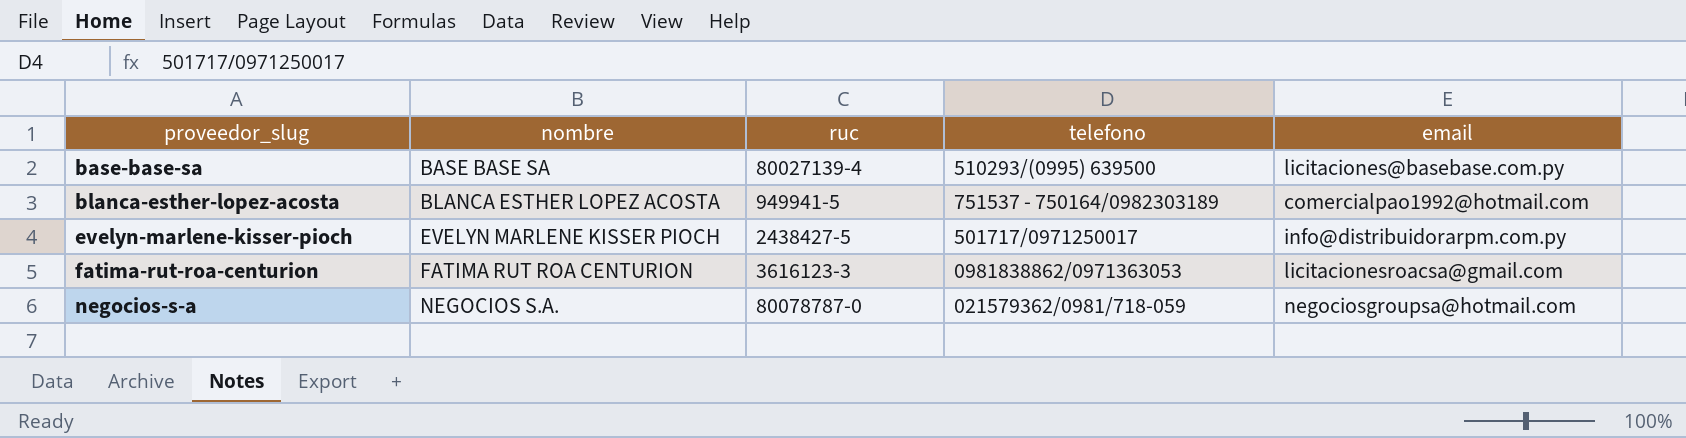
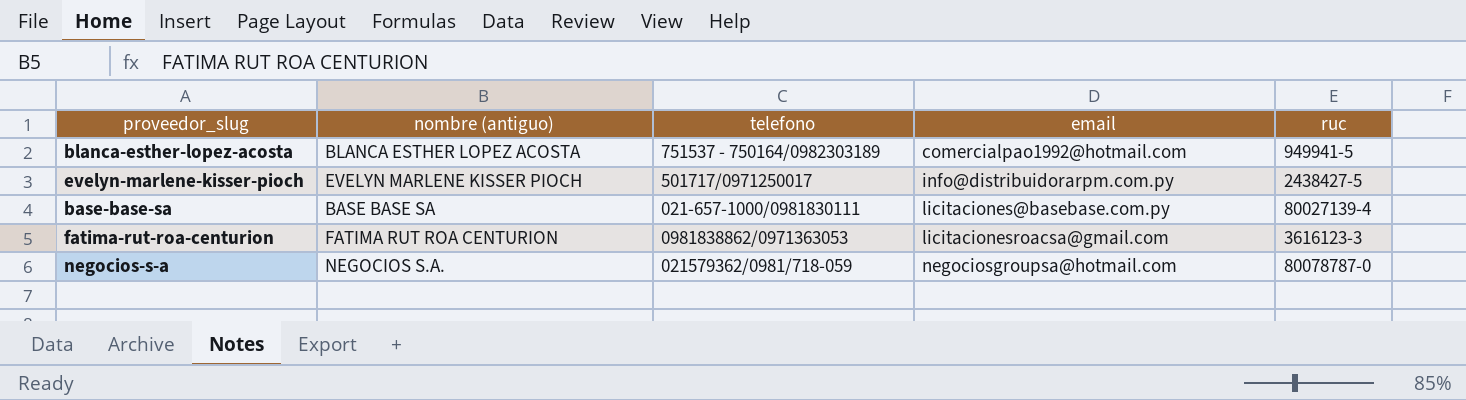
row order: proveedor_slug ascending -> email ascending
column name: nombre -> nombre (antiguo)
column ruc | position: 3 -> 5
base-base-sa | telefono: 510293/(0995) 639500 -> 021-657-1000/0981830111

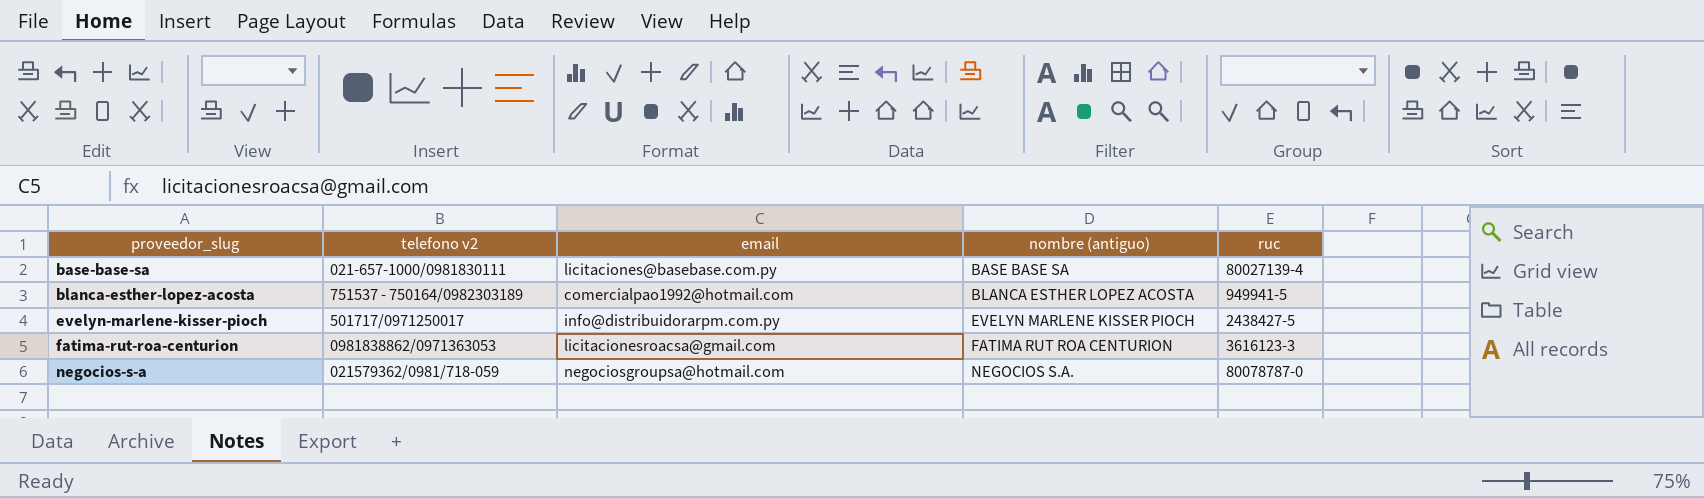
row order: email ascending -> proveedor_slug ascending
column name: telefono -> telefono v2
column nombre (antiguo) | position: 2 -> 4

